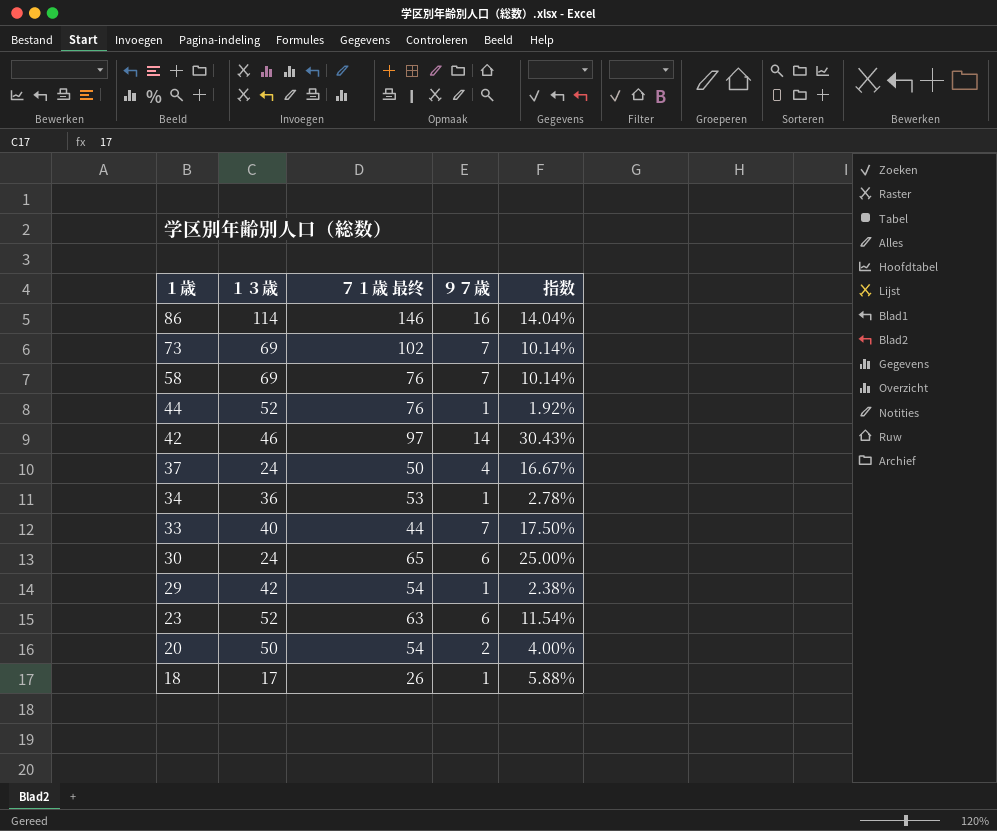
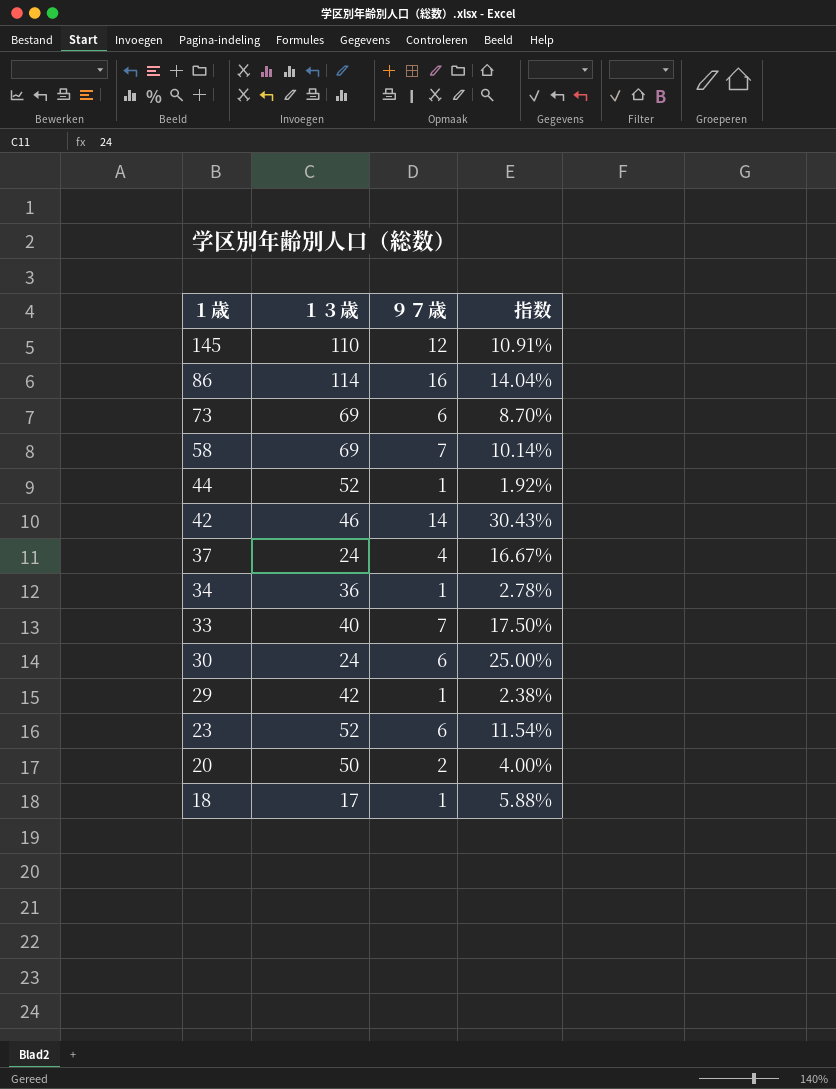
column ７１歳 最终 | position: 3 -> none
row 145: none -> 110 | 12 | 10.91%
73 | ９７歳: 7 -> 6
73 | 指数: 10.14% -> 8.70%

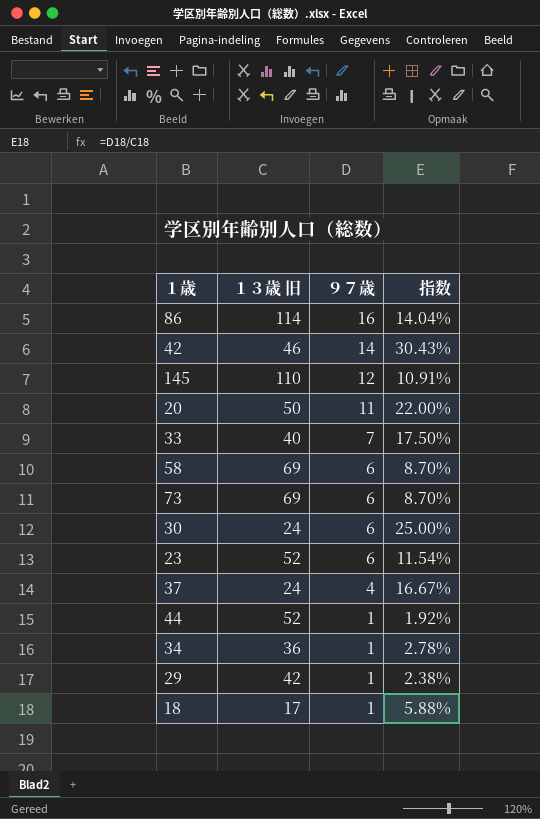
row order: １歳 descending -> ９７歳 descending
column name: １３歳 -> １３歳 旧
20 | ９７歳: 2 -> 11
20 | 指数: 4.00% -> 22.00%
58 | ９７歳: 7 -> 6
58 | 指数: 10.14% -> 8.70%

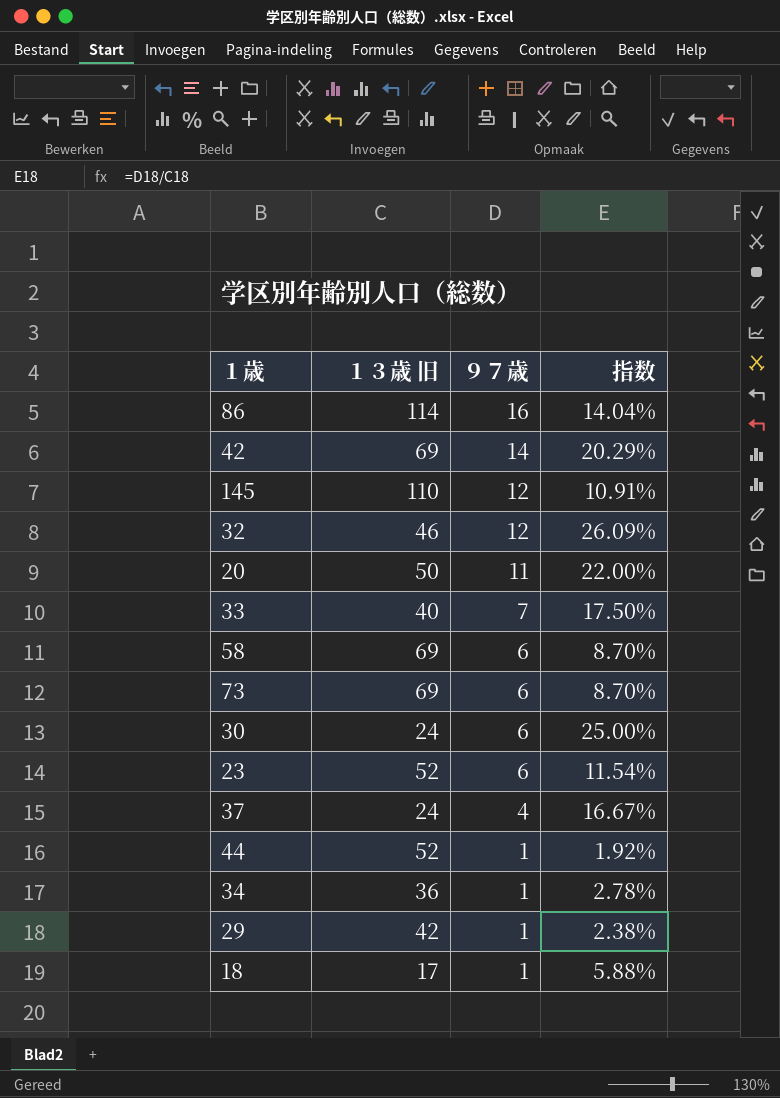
42 | １３歳 旧: 46 -> 69
42 | 指数: 30.43% -> 20.29%
row 32: none -> 46 | 12 | 26.09%

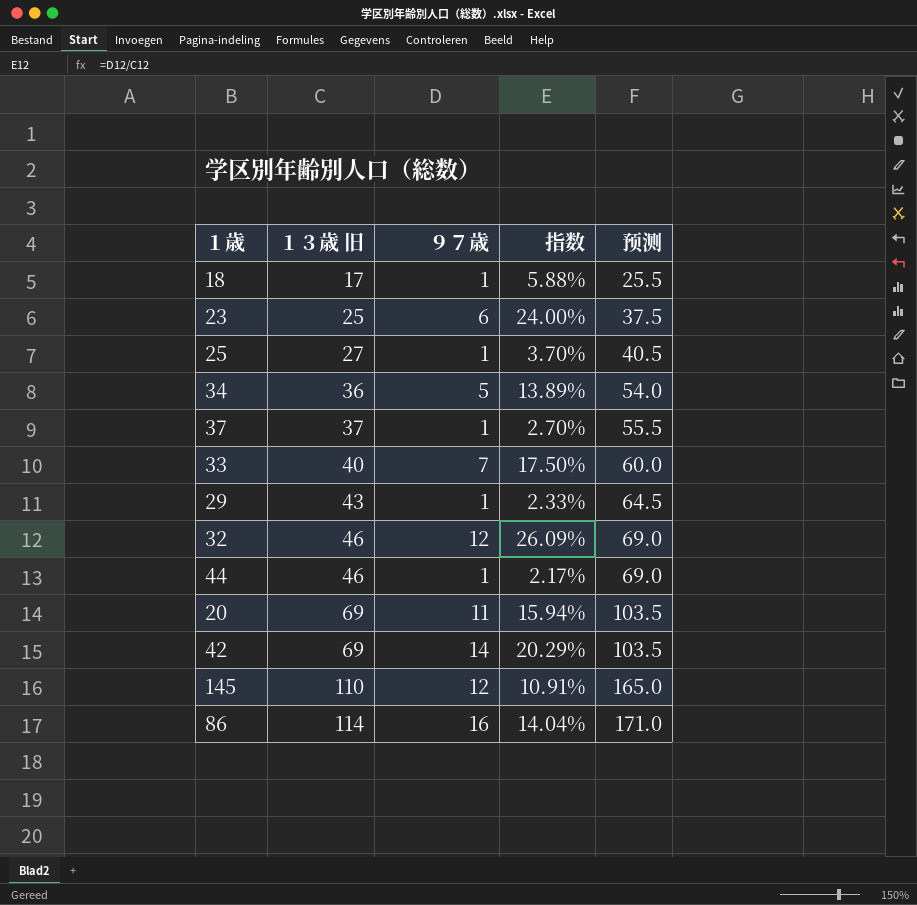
row order: ９７歳 descending -> １３歳 旧 ascending
column 预测 | formula: none -> [１３歳 旧] * 1.5
row 58: 69 | 6 | 8.70% -> none
row 73: 69 | 6 | 8.70% -> none
row 30: 24 | 6 | 25.00% -> none
23 | １３歳 旧: 52 -> 25
23 | 指数: 11.54% -> 24.00%
row 25: none -> 27 | 1 | 3.70% | 40.5
34 | ９７歳: 1 -> 5
34 | 指数: 2.78% -> 13.89%
37 | １３歳 旧: 24 -> 37
37 | ９７歳: 4 -> 1
37 | 指数: 16.67% -> 2.70%
29 | １３歳 旧: 42 -> 43
29 | 指数: 2.38% -> 2.33%
44 | １３歳 旧: 52 -> 46
44 | 指数: 1.92% -> 2.17%
20 | １３歳 旧: 50 -> 69
20 | 指数: 22.00% -> 15.94%

